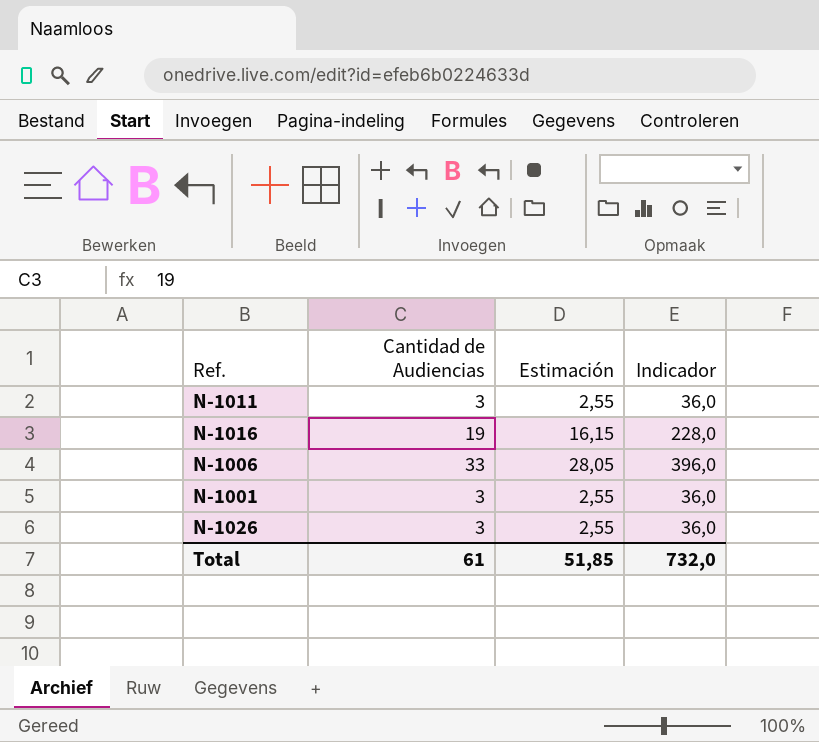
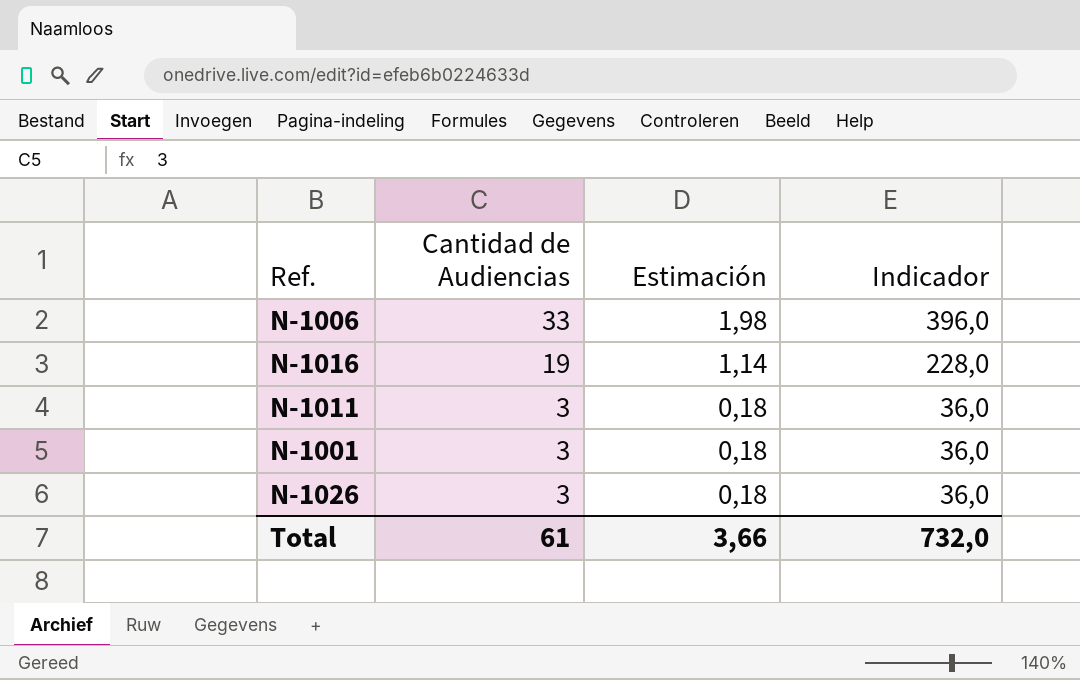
row order: none -> Cantidad de Audiencias descending
column Estimación | formula: [Cantidad de Audiencias] * 0,85 -> [Cantidad de Audiencias] * 0,06
Total | Estimación: 51,85 -> 3,66

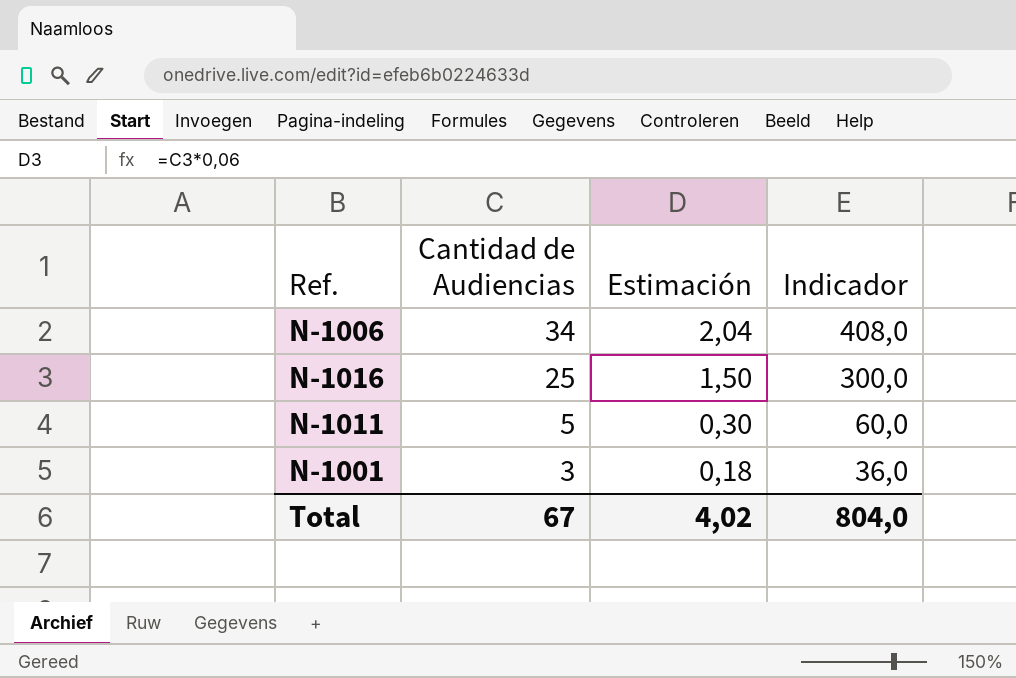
row N-1026: 3 | 0,18 | 36,0 -> none
N-1006 | Cantidad de Audiencias: 33 -> 34
N-1006 | Estimación: 1,98 -> 2,04
N-1006 | Indicador: 396,0 -> 408,0
N-1016 | Cantidad de Audiencias: 19 -> 25
N-1016 | Estimación: 1,14 -> 1,50
N-1016 | Indicador: 228,0 -> 300,0
N-1011 | Cantidad de Audiencias: 3 -> 5
N-1011 | Estimación: 0,18 -> 0,30
N-1011 | Indicador: 36,0 -> 60,0
Total | Cantidad de Audiencias: 61 -> 67
Total | Estimación: 3,66 -> 4,02
Total | Indicador: 732,0 -> 804,0

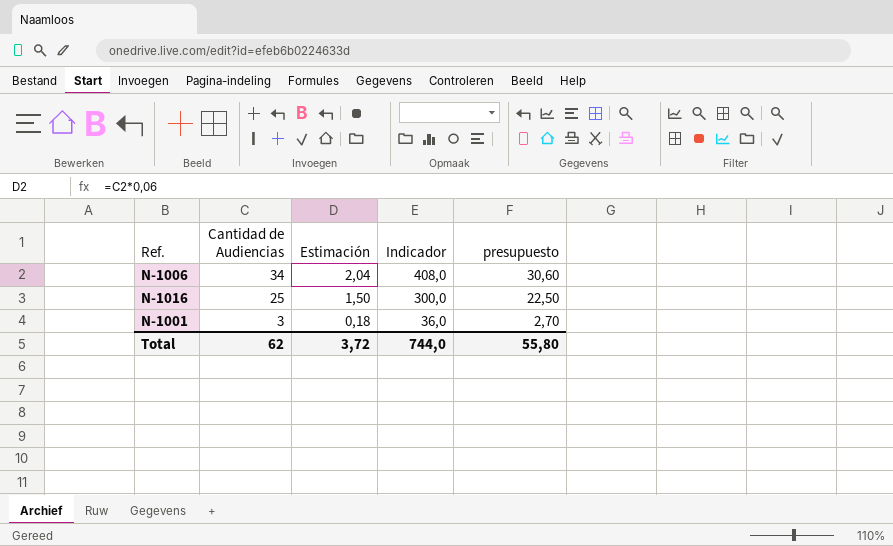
column presupuesto | formula: none -> [Cantidad de Audiencias] * 0,9
row N-1011: 5 | 0,30 | 60,0 -> none
Total | Cantidad de Audiencias: 67 -> 62
Total | Estimación: 4,02 -> 3,72
Total | Indicador: 804,0 -> 744,0

